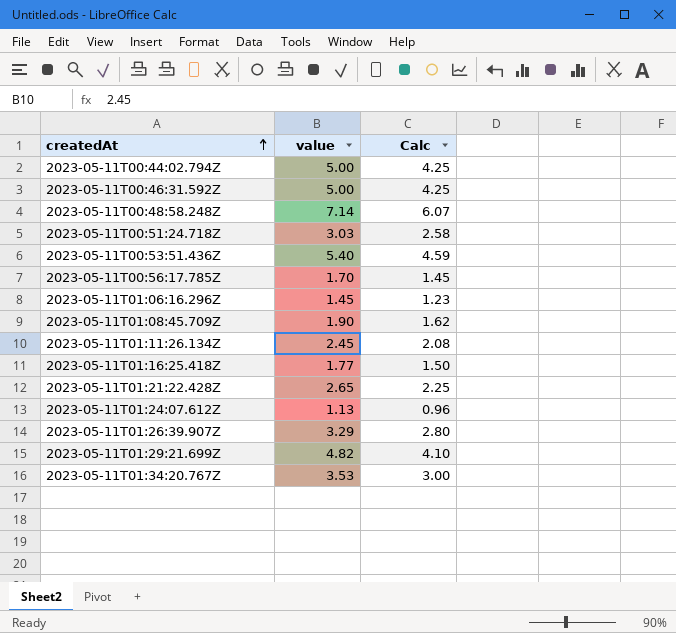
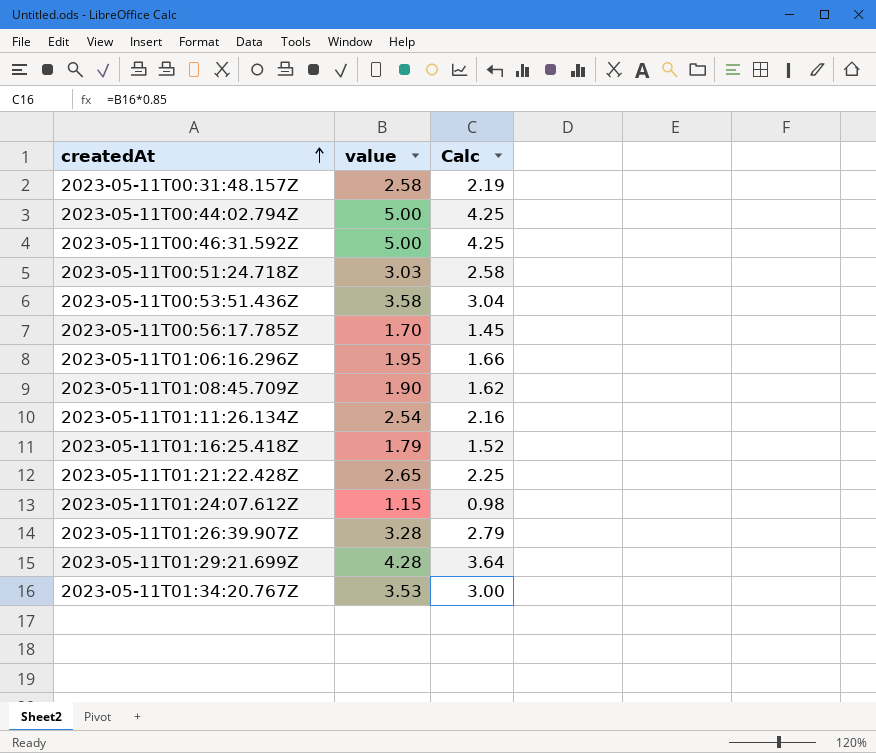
row 2023-05-11T00:48:58.248Z: 7.14 | 6.07 -> none
row 2023-05-11T00:31:48.157Z: none -> 2.58 | 2.19
2023-05-11T00:53:51.436Z | value: 5.40 -> 3.58
2023-05-11T00:53:51.436Z | Calc: 4.59 -> 3.04
2023-05-11T01:06:16.296Z | value: 1.45 -> 1.95
2023-05-11T01:06:16.296Z | Calc: 1.23 -> 1.66
2023-05-11T01:11:26.134Z | value: 2.45 -> 2.54
2023-05-11T01:11:26.134Z | Calc: 2.08 -> 2.16
2023-05-11T01:16:25.418Z | value: 1.77 -> 1.79
2023-05-11T01:16:25.418Z | Calc: 1.50 -> 1.52
2023-05-11T01:24:07.612Z | value: 1.13 -> 1.15
2023-05-11T01:24:07.612Z | Calc: 0.96 -> 0.98
2023-05-11T01:26:39.907Z | value: 3.29 -> 3.28
2023-05-11T01:26:39.907Z | Calc: 2.80 -> 2.79
2023-05-11T01:29:21.699Z | value: 4.82 -> 4.28
2023-05-11T01:29:21.699Z | Calc: 4.10 -> 3.64

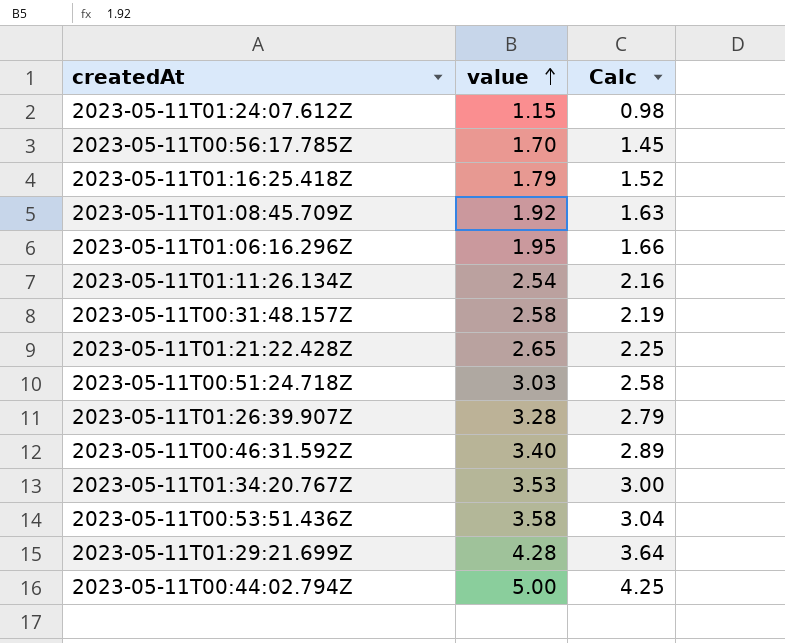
row order: createdAt ascending -> value ascending
2023-05-11T01:08:45.709Z | value: 1.90 -> 1.92
2023-05-11T01:08:45.709Z | Calc: 1.62 -> 1.63
2023-05-11T00:46:31.592Z | value: 5.00 -> 3.40
2023-05-11T00:46:31.592Z | Calc: 4.25 -> 2.89

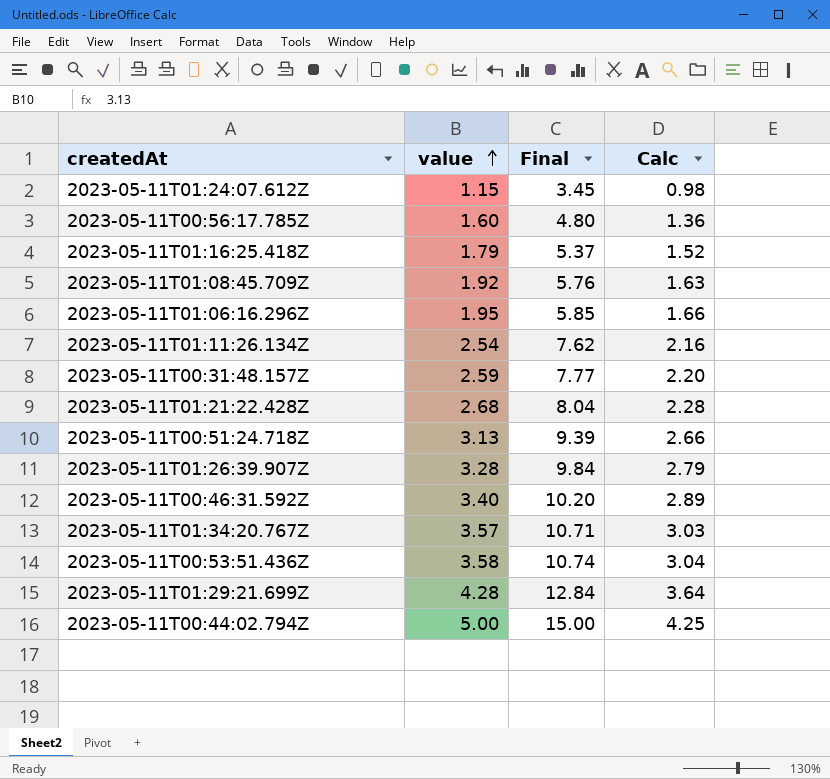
column Final | formula: none -> [value] * 3
2023-05-11T00:56:17.785Z | value: 1.70 -> 1.60
2023-05-11T00:56:17.785Z | Calc: 1.45 -> 1.36
2023-05-11T00:31:48.157Z | value: 2.58 -> 2.59
2023-05-11T00:31:48.157Z | Calc: 2.19 -> 2.20
2023-05-11T01:21:22.428Z | value: 2.65 -> 2.68
2023-05-11T01:21:22.428Z | Calc: 2.25 -> 2.28
2023-05-11T00:51:24.718Z | value: 3.03 -> 3.13
2023-05-11T00:51:24.718Z | Calc: 2.58 -> 2.66
2023-05-11T01:34:20.767Z | value: 3.53 -> 3.57
2023-05-11T01:34:20.767Z | Calc: 3.00 -> 3.03

